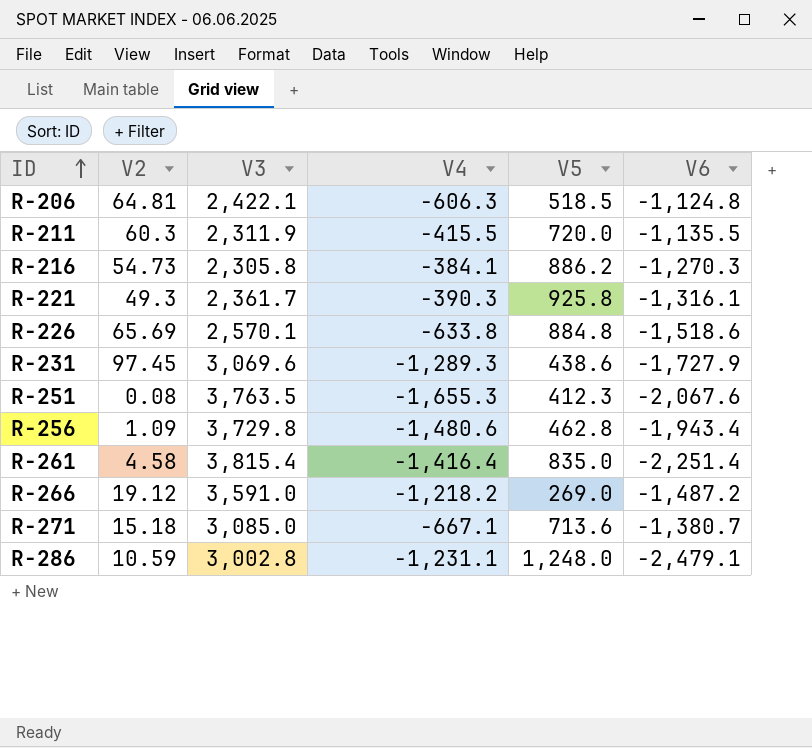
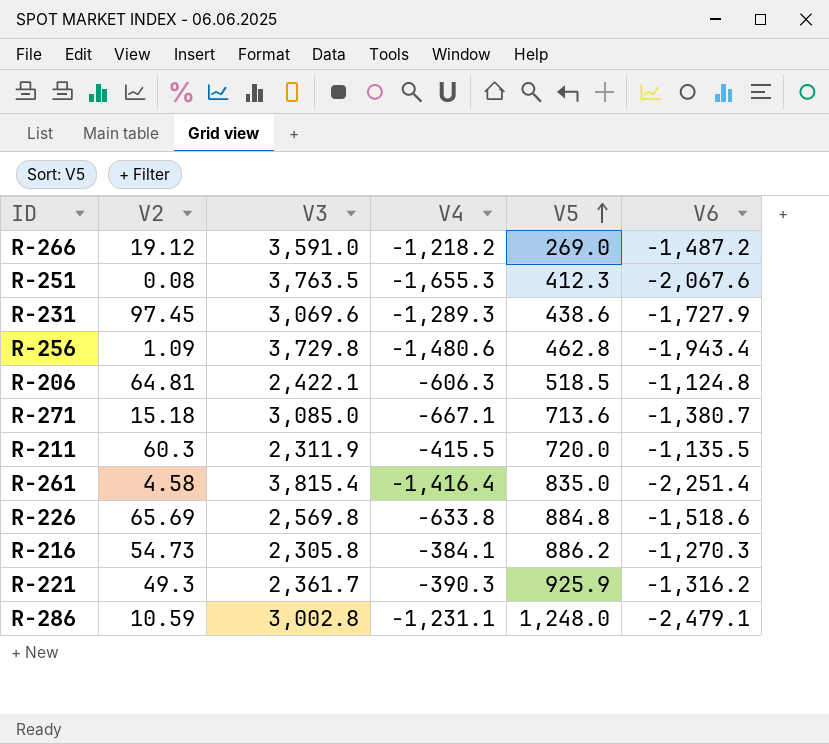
row order: ID ascending -> V5 ascending
R-226 | V3: 2,570.1 -> 2,569.8
R-221 | V5: 925.8 -> 925.9
R-221 | V6: -1,316.1 -> -1,316.2

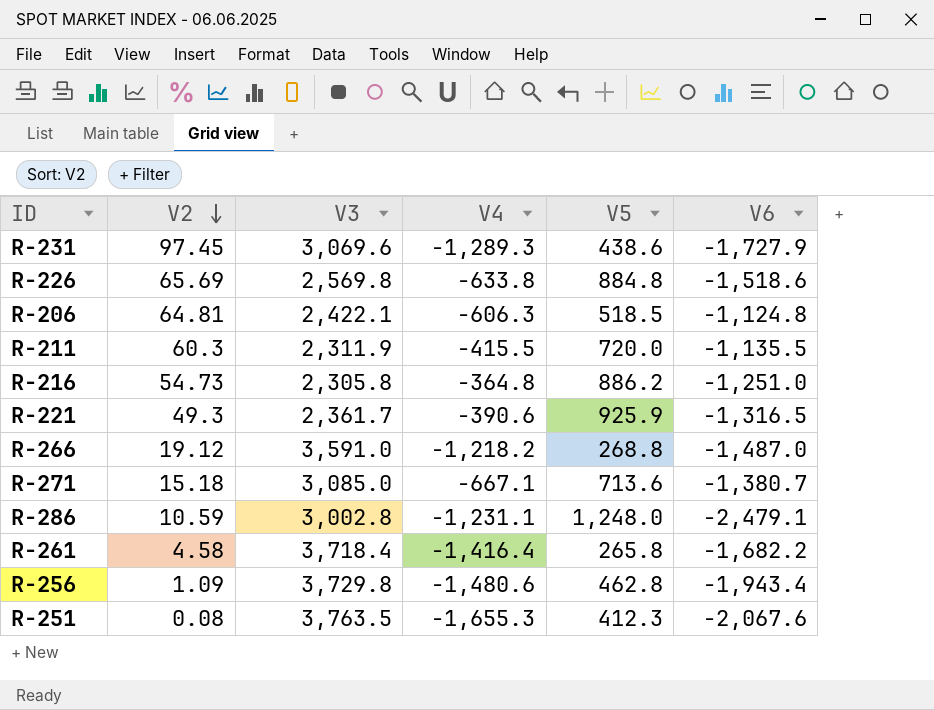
row order: V5 ascending -> V2 descending
R-216 | V4: -384.1 -> -364.8
R-216 | V6: -1,270.3 -> -1,251.0
R-221 | V4: -390.3 -> -390.6
R-221 | V6: -1,316.2 -> -1,316.5
R-266 | V5: 269.0 -> 268.8
R-266 | V6: -1,487.2 -> -1,487.0
R-261 | V3: 3,815.4 -> 3,718.4
R-261 | V5: 835.0 -> 265.8
R-261 | V6: -2,251.4 -> -1,682.2

